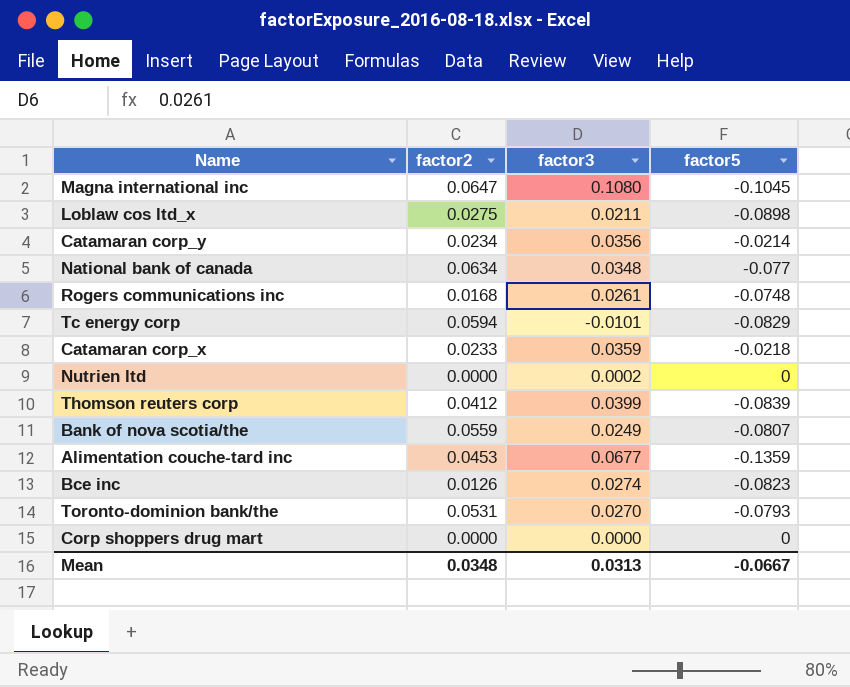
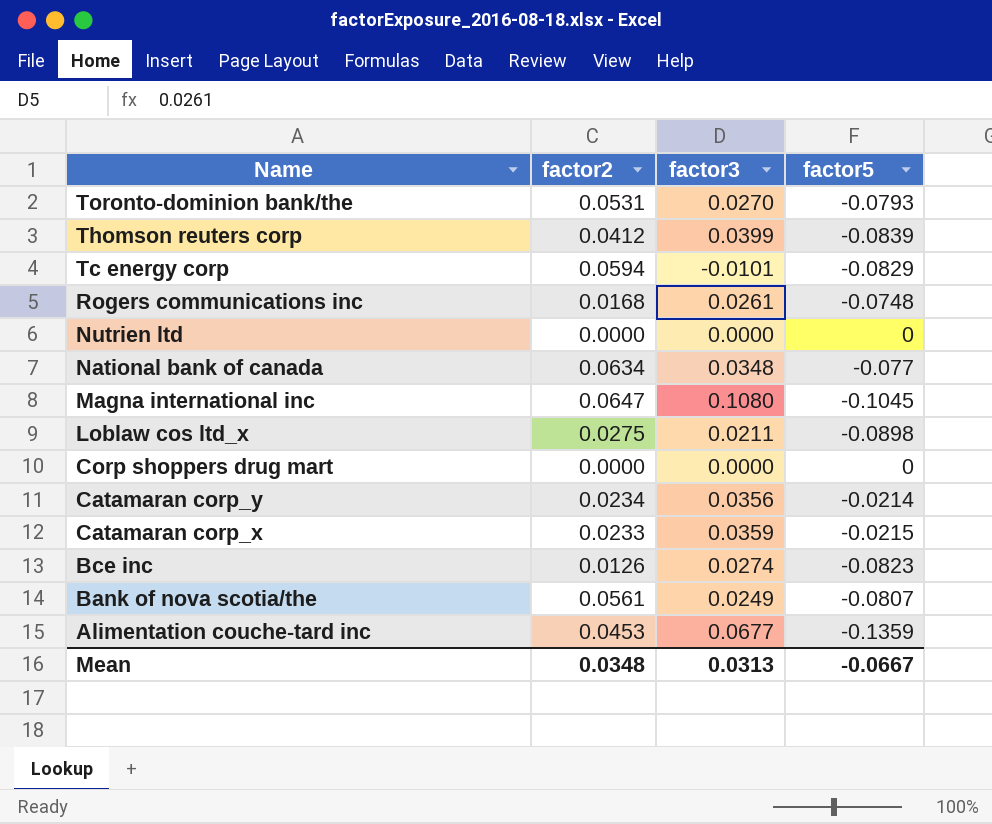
row order: none -> Name descending
Nutrien ltd | factor3: 0.0002 -> 0.0000
Catamaran corp_x | factor5: -0.0218 -> -0.0215
Bank of nova scotia/the | factor2: 0.0559 -> 0.0561

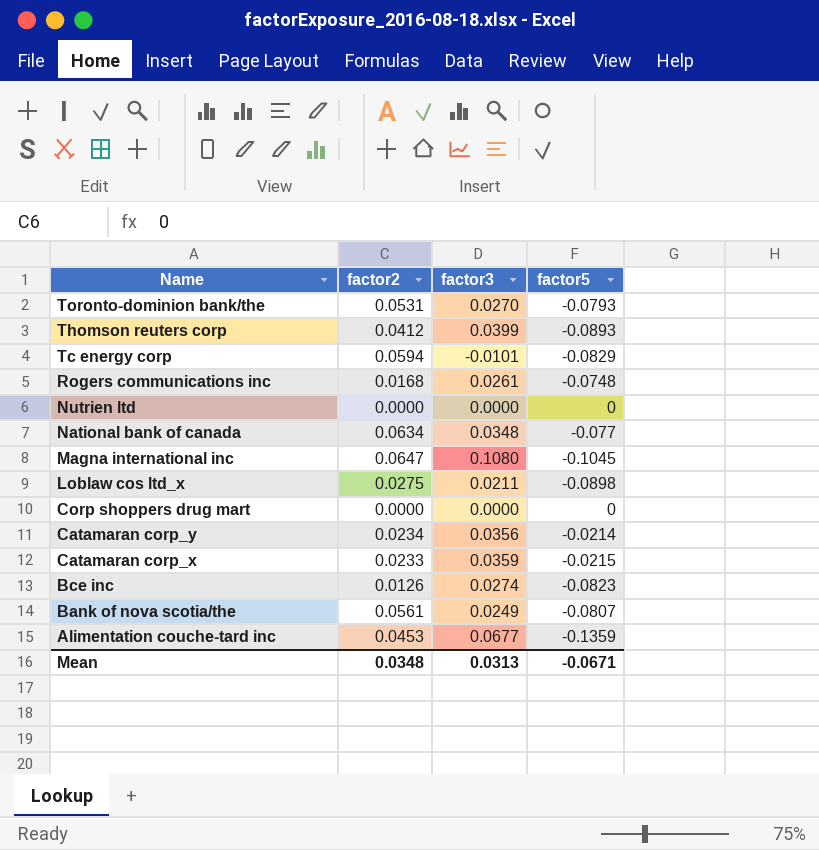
Thomson reuters corp | factor5: -0.0839 -> -0.0893
Mean | factor5: -0.0667 -> -0.0671

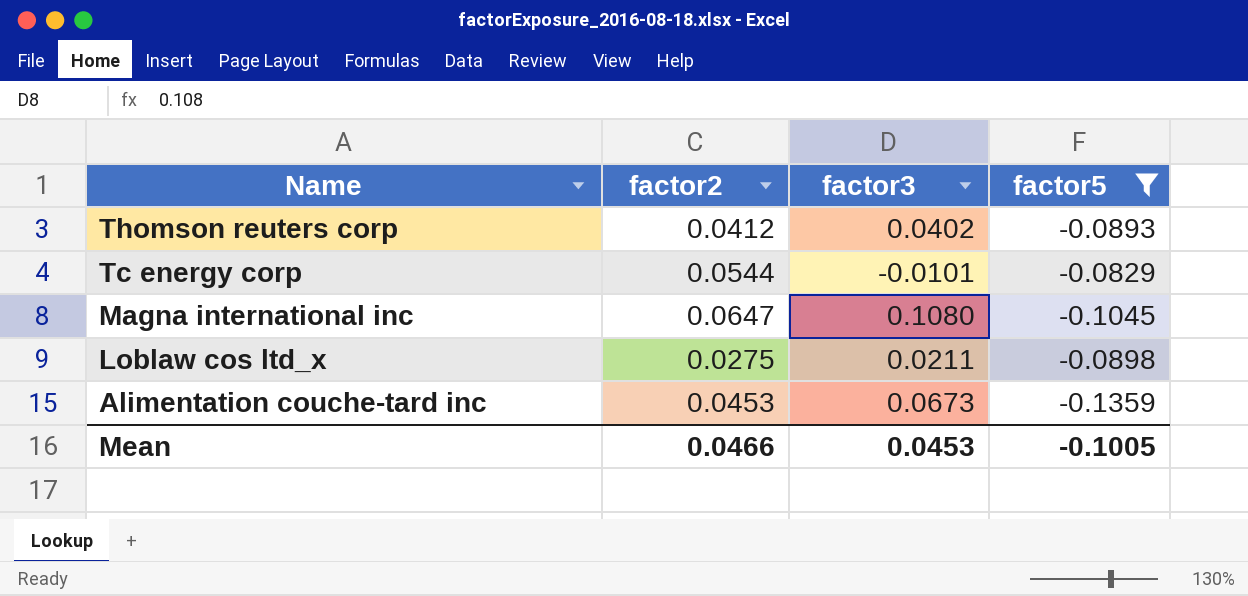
filter: none -> factor5 <= -0.0829
Thomson reuters corp | factor3: 0.0399 -> 0.0402
Tc energy corp | factor2: 0.0594 -> 0.0544
Alimentation couche-tard inc | factor3: 0.0677 -> 0.0673
Mean | factor2: 0.0348 -> 0.0466
Mean | factor3: 0.0313 -> 0.0453
Mean | factor5: -0.0671 -> -0.1005

